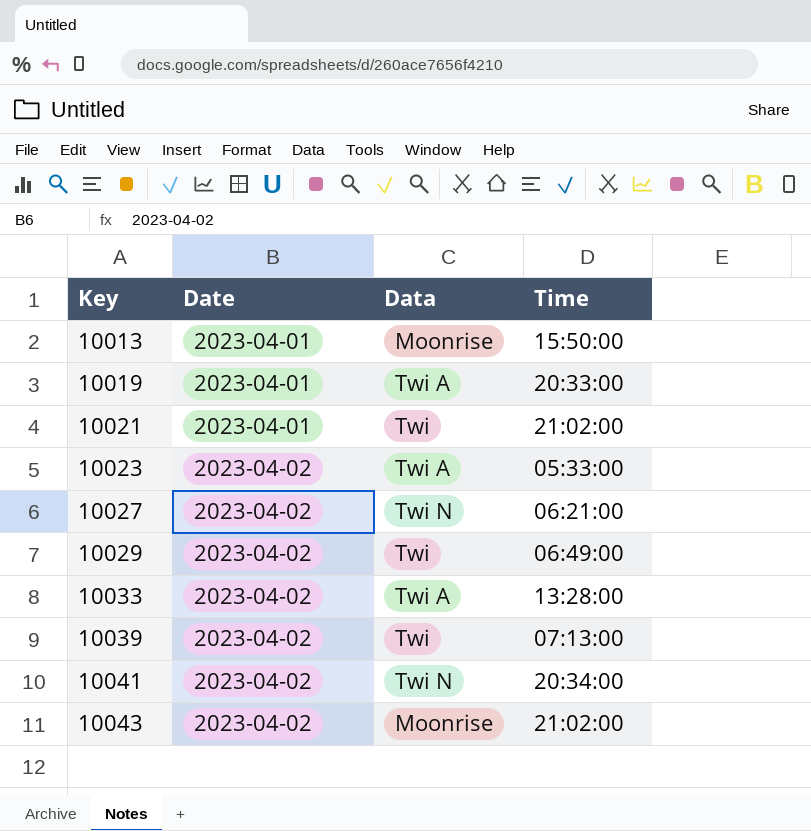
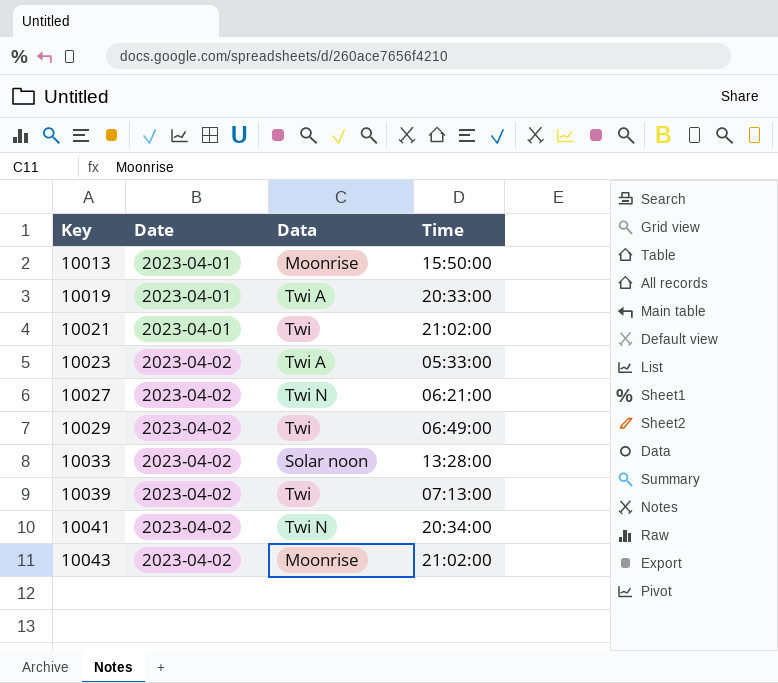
10033 | Data: Twi A -> Solar noon

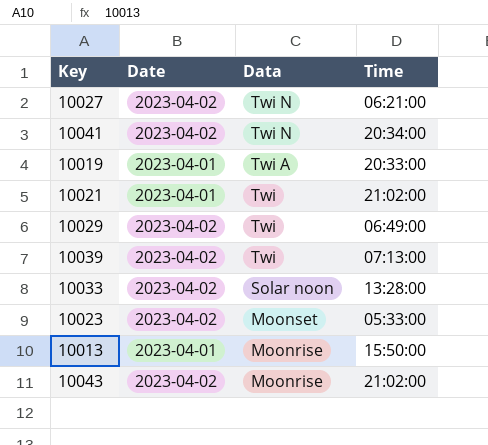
row order: Key ascending -> Data descending
10023 | Data: Twi A -> Moonset

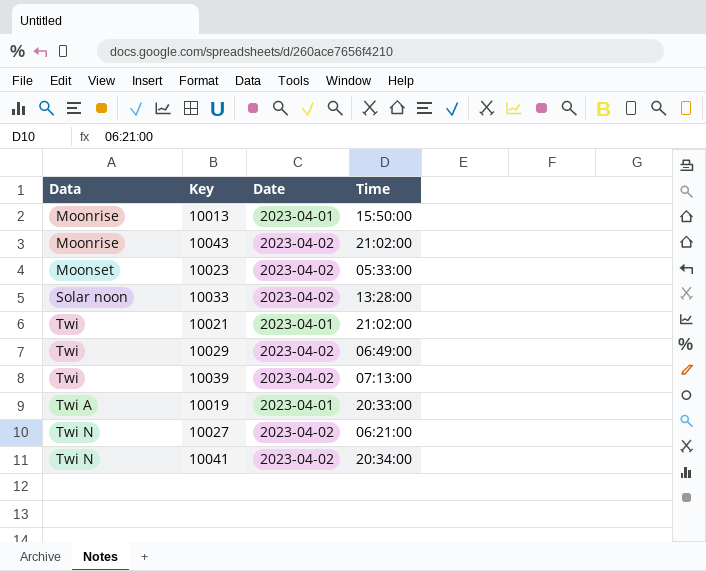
row order: Data descending -> Data ascending
column Data | position: 3 -> 1

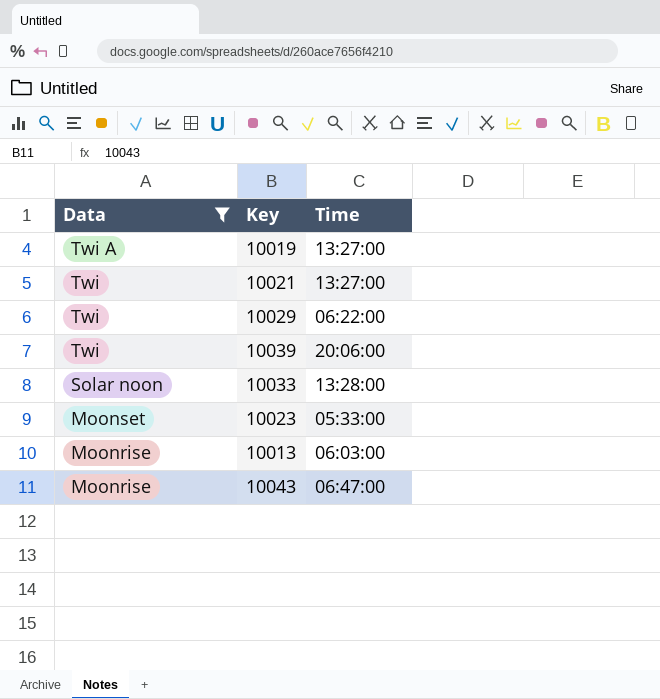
filter: none -> Data != Twi N
row order: Data ascending -> Data descending
column Date | position: 3 -> none
10019 | Time: 20:33:00 -> 13:27:00
10021 | Time: 21:02:00 -> 13:27:00
10029 | Time: 06:49:00 -> 06:22:00
10039 | Time: 07:13:00 -> 20:06:00
10013 | Time: 15:50:00 -> 06:03:00
10043 | Time: 21:02:00 -> 06:47:00

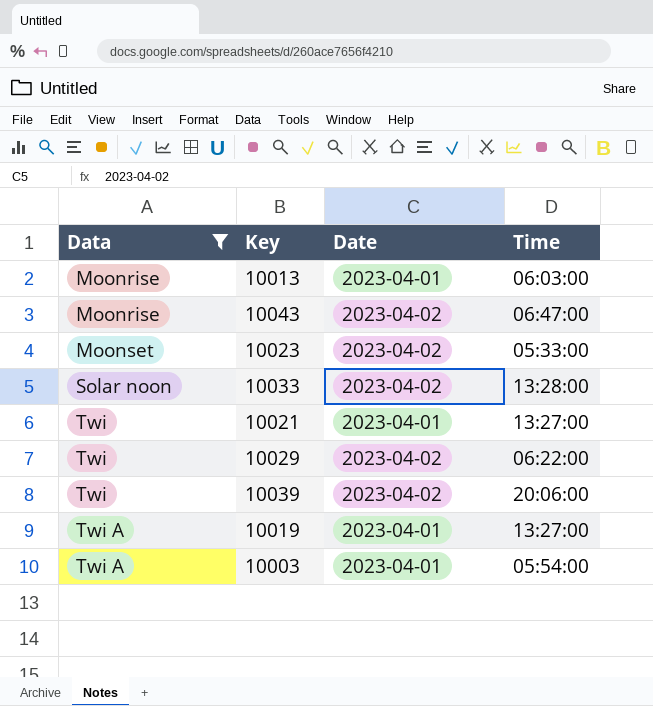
row order: Data descending -> Data ascending
column Date | position: none -> 3
row 10003: none -> Twi A | 2023-04-01 | 05:54:00

